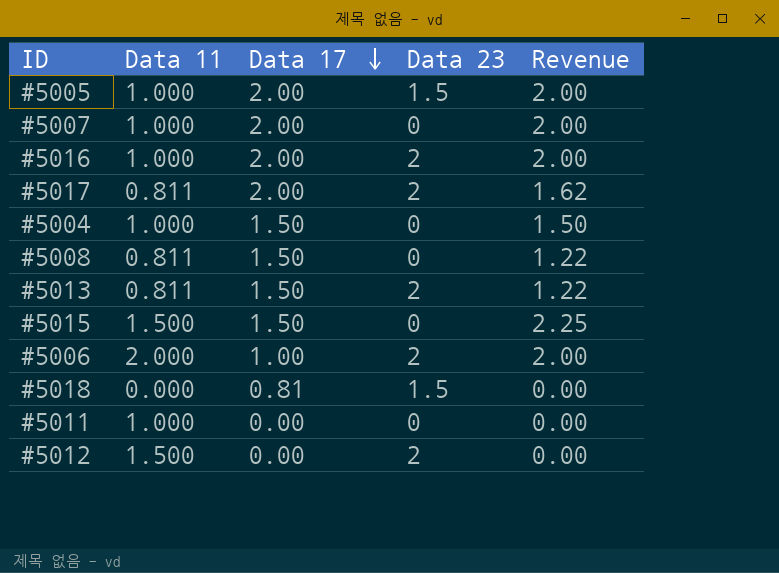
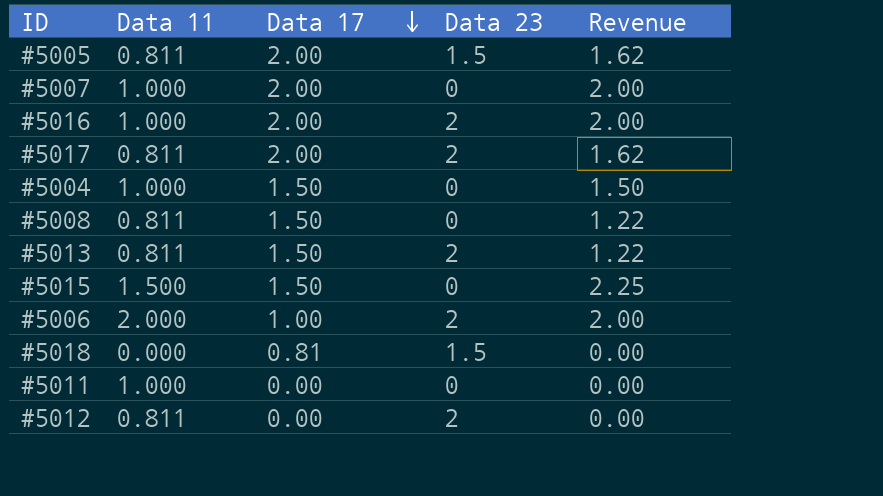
#5005 | Data 11: 1.000 -> 0.811
#5005 | Revenue: 2.00 -> 1.62
#5012 | Data 11: 1.500 -> 0.811

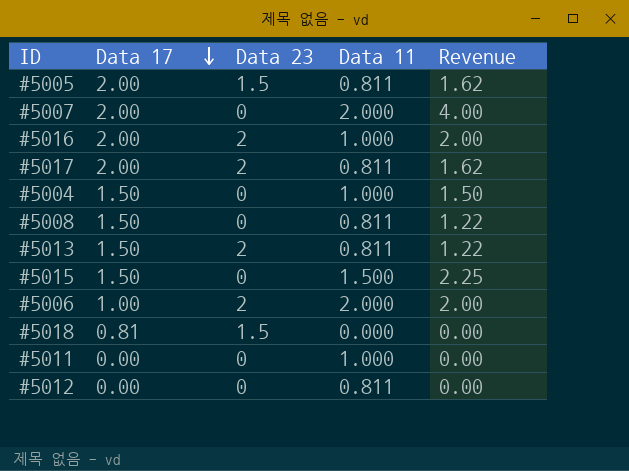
column Data 11 | position: 2 -> 4
#5007 | Data 11: 1.000 -> 2.000
#5007 | Revenue: 2.00 -> 4.00
#5012 | Data 23: 2 -> 0

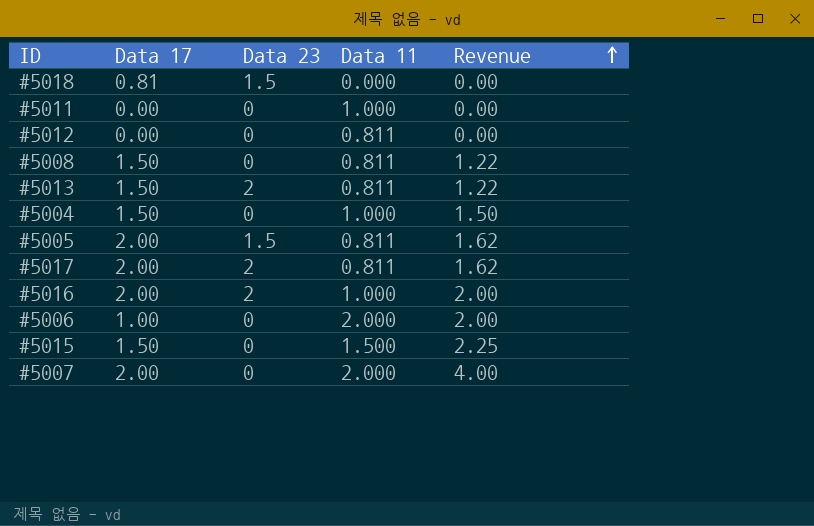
row order: Data 17 descending -> Revenue ascending
#5006 | Data 23: 2 -> 0

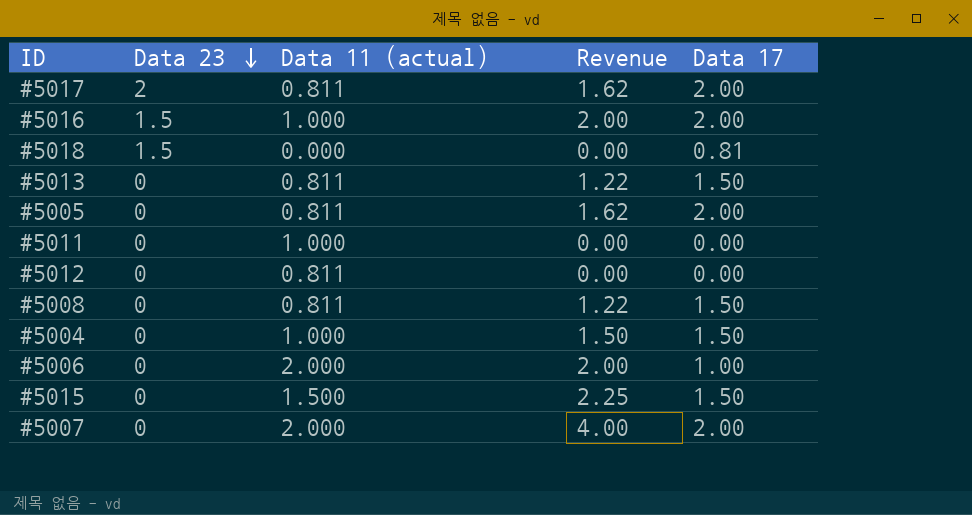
row order: Revenue ascending -> Data 23 descending
column name: Data 11 -> Data 11 (actual)
column Data 17 | position: 2 -> 5
#5016 | Data 23: 2 -> 1.5
#5013 | Data 23: 2 -> 0
#5005 | Data 23: 1.5 -> 0

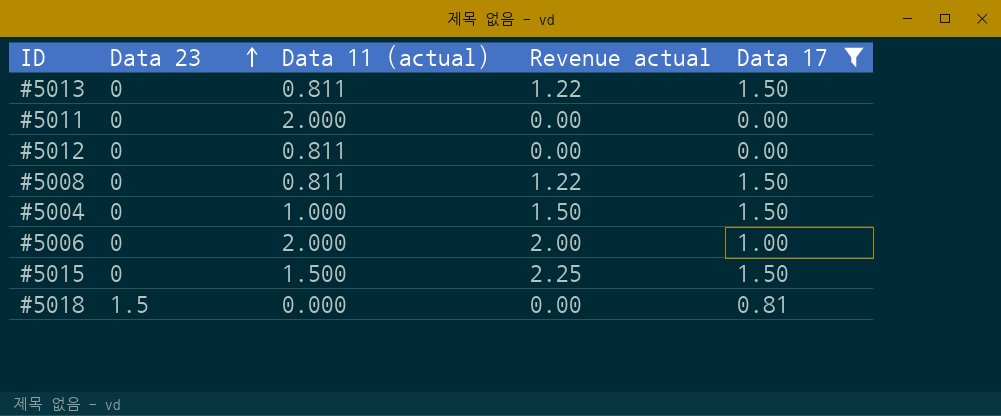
filter: none -> Data 17 != 2.00
row order: Data 23 descending -> Data 23 ascending
column name: Revenue -> Revenue actual
#5011 | Data 11 (actual): 1.000 -> 2.000

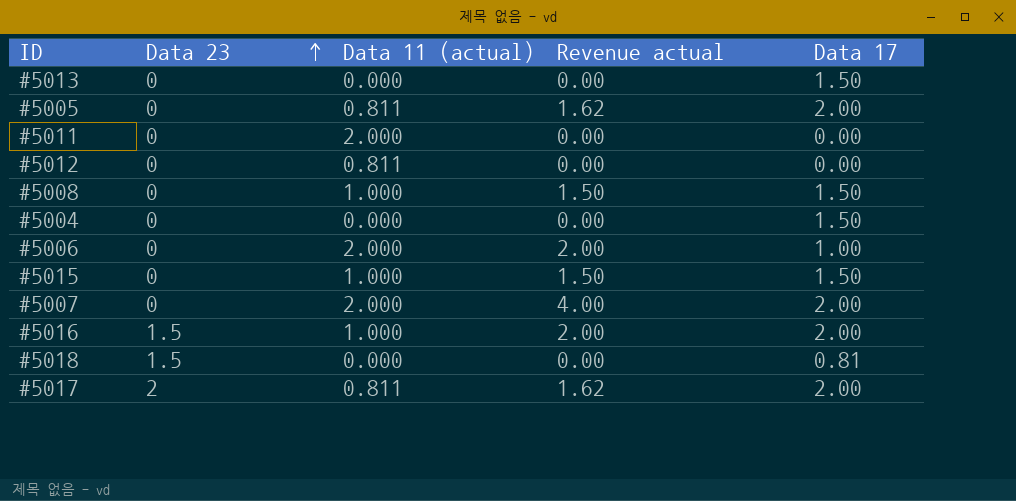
filter: Data 17 != 2.00 -> none
#5013 | Data 11 (actual): 0.811 -> 0.000
#5013 | Revenue actual: 1.22 -> 0.00
#5008 | Data 11 (actual): 0.811 -> 1.000
#5008 | Revenue actual: 1.22 -> 1.50
#5004 | Data 11 (actual): 1.000 -> 0.000
#5004 | Revenue actual: 1.50 -> 0.00
#5015 | Data 11 (actual): 1.500 -> 1.000
#5015 | Revenue actual: 2.25 -> 1.50

